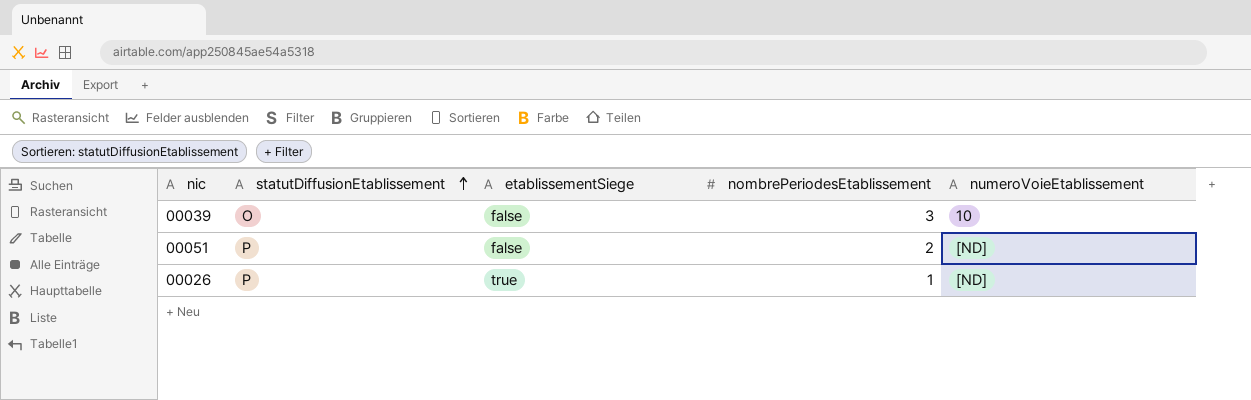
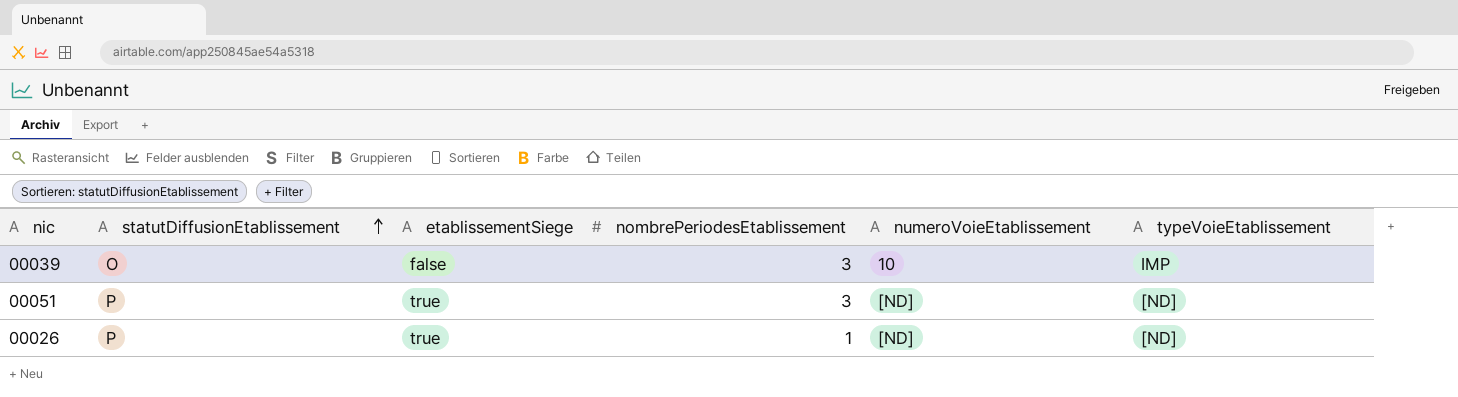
column typeVoieEtablissement | position: none -> 6
00051 | etablissementSiege: false -> true
00051 | nombrePeriodesEtablissement: 2 -> 3

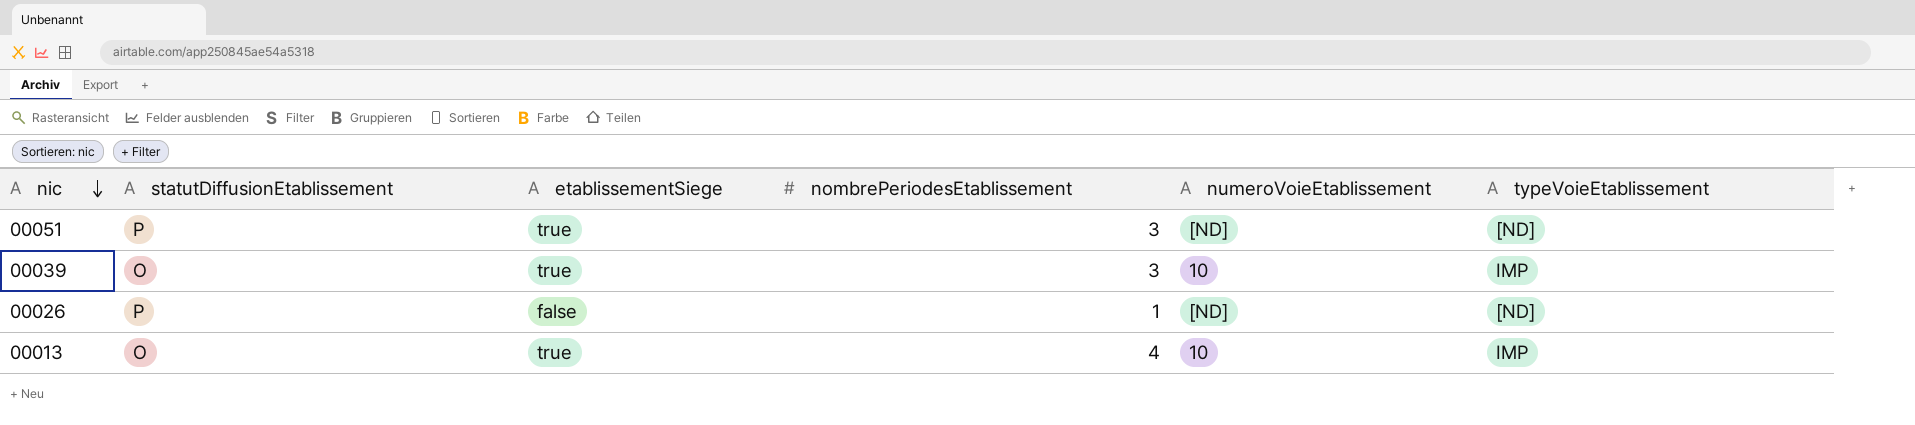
row order: statutDiffusionEtablissement ascending -> nic descending
00039 | etablissementSiege: false -> true
00026 | etablissementSiege: true -> false
row 00013: none -> O | true | 4 | 10 | IMP

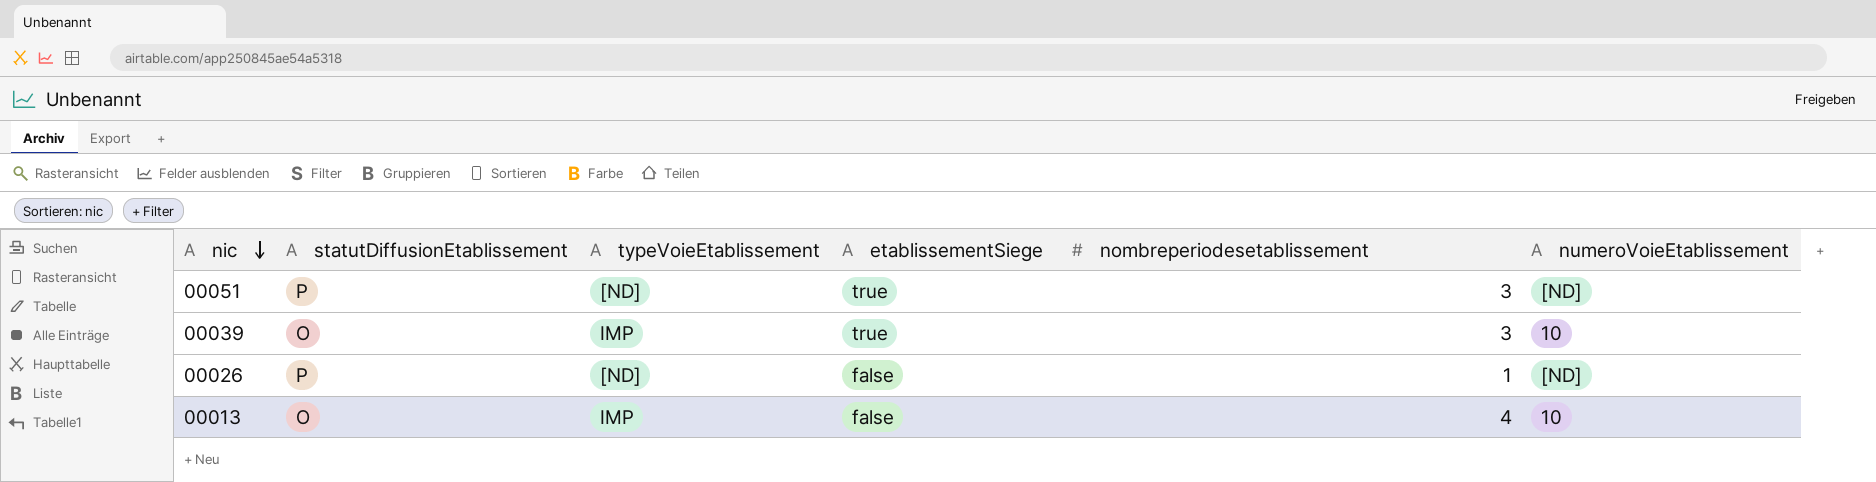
column typeVoieEtablissement | position: 6 -> 3
column name: nombrePeriodesEtablissement -> nombreperiodesetablissement
00013 | etablissementSiege: true -> false

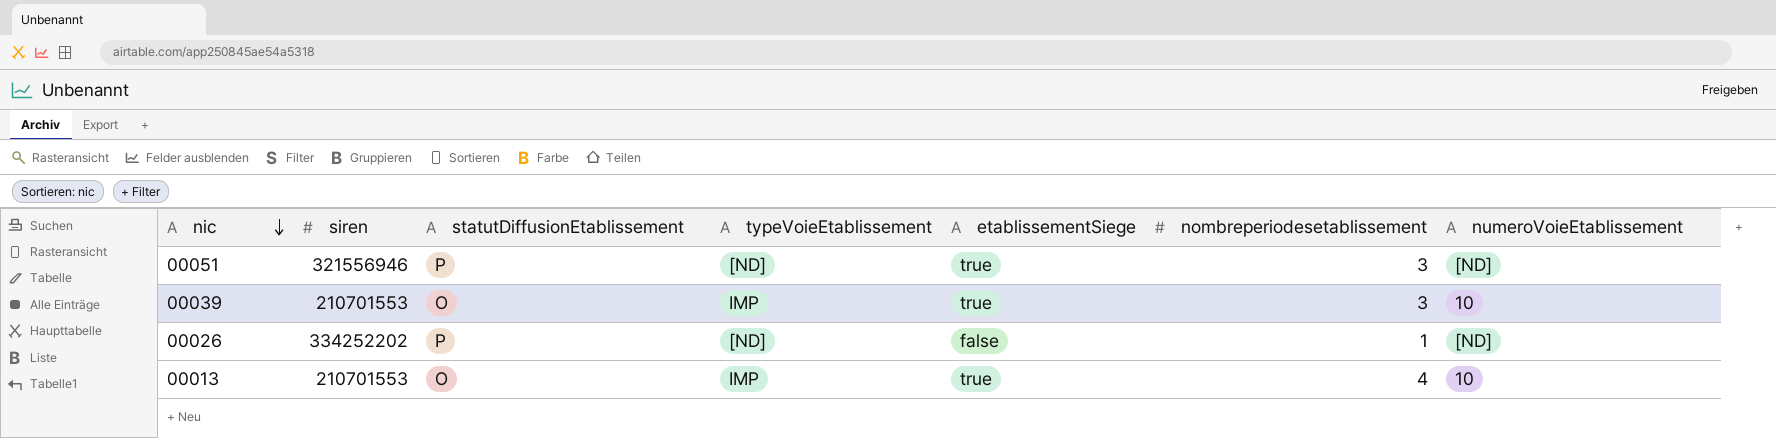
column siren | position: none -> 2
00013 | etablissementSiege: false -> true

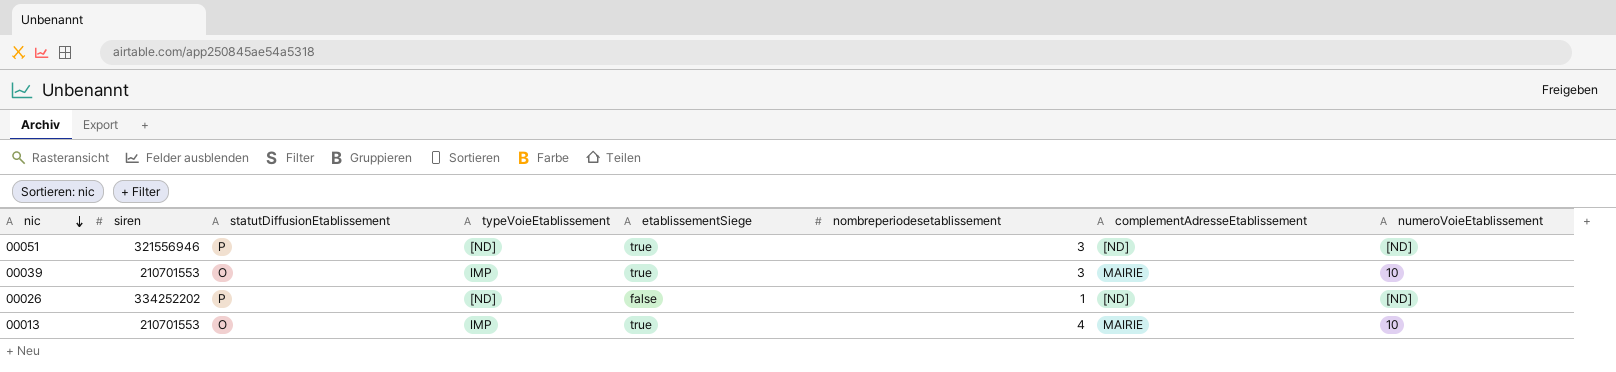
column complementAdresseEtablissement | position: none -> 7

